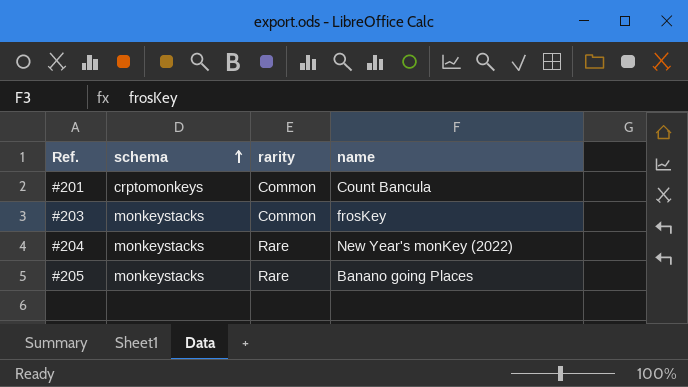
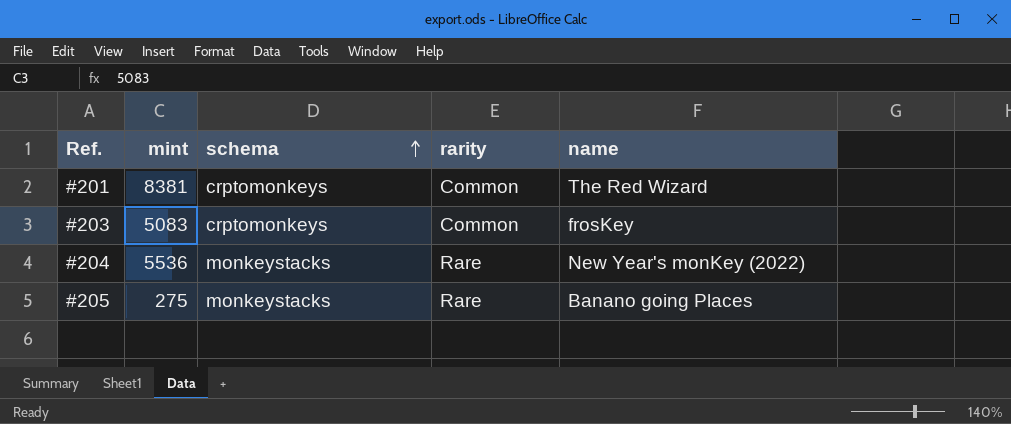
column mint | position: none -> 2
#201 | name: Count Bancula -> The Red Wizard
#203 | schema: monkeystacks -> crptomonkeys

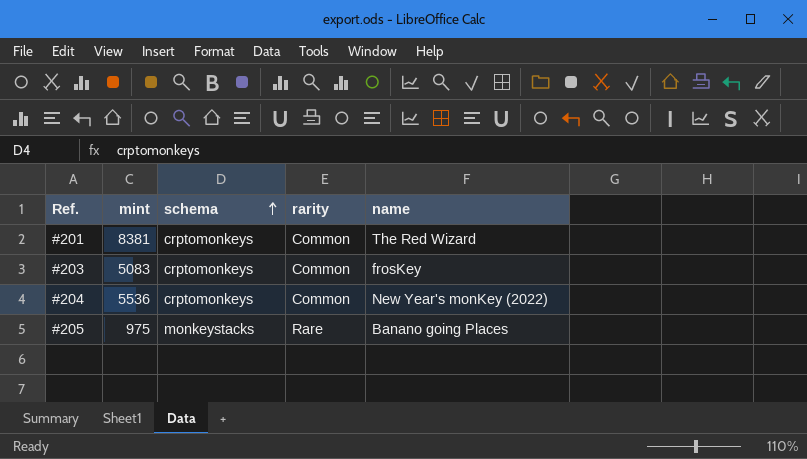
#204 | schema: monkeystacks -> crptomonkeys
#204 | rarity: Rare -> Common
#205 | mint: 275 -> 975

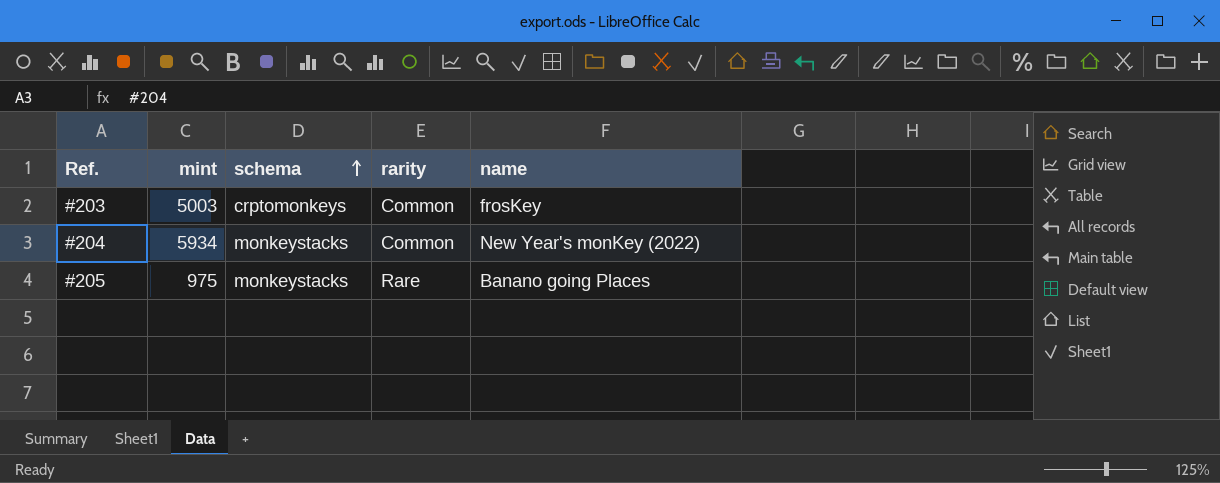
row #201: 8381 | crptomonkeys | Common | The Red Wizard -> none
#203 | mint: 5083 -> 5003
#204 | mint: 5536 -> 5934
#204 | schema: crptomonkeys -> monkeystacks

